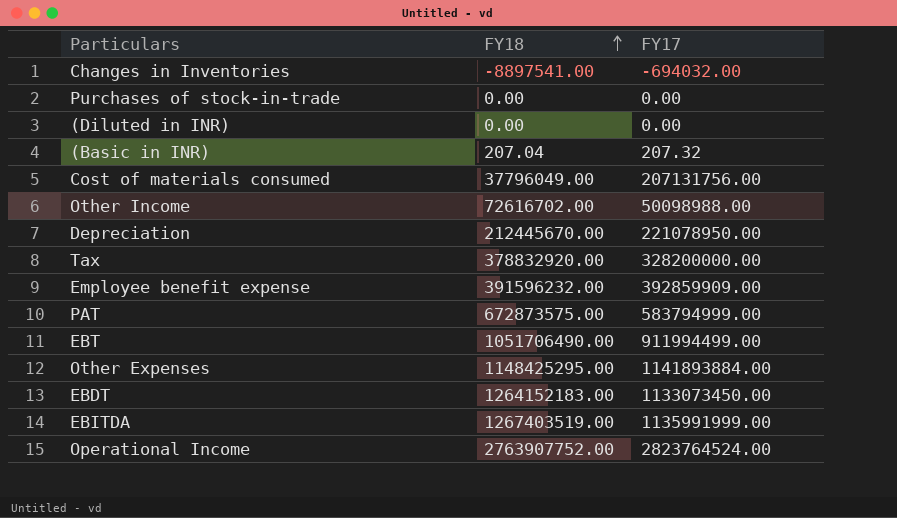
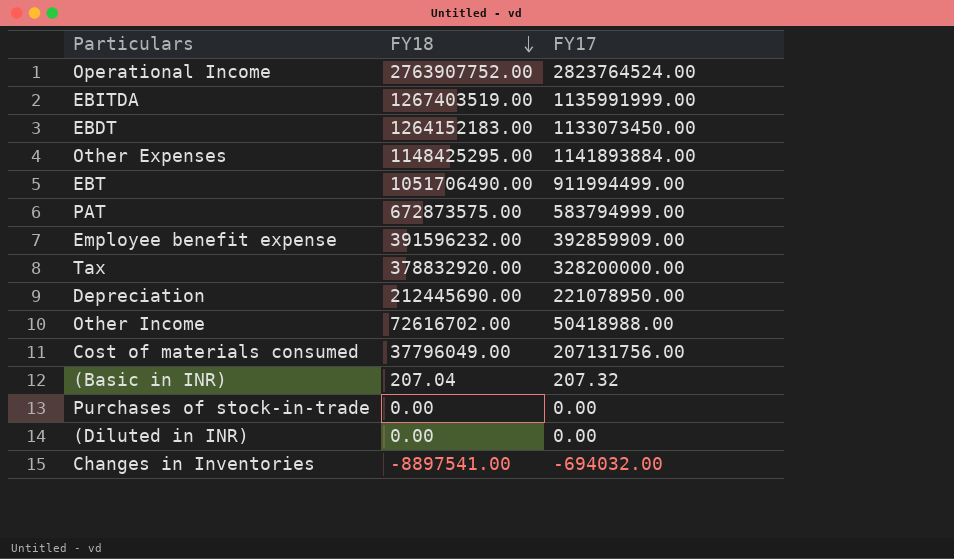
row order: FY18 ascending -> FY18 descending
Depreciation | FY18: 212445670.00 -> 212445690.00
Other Income | FY17: 50098988.00 -> 50418988.00

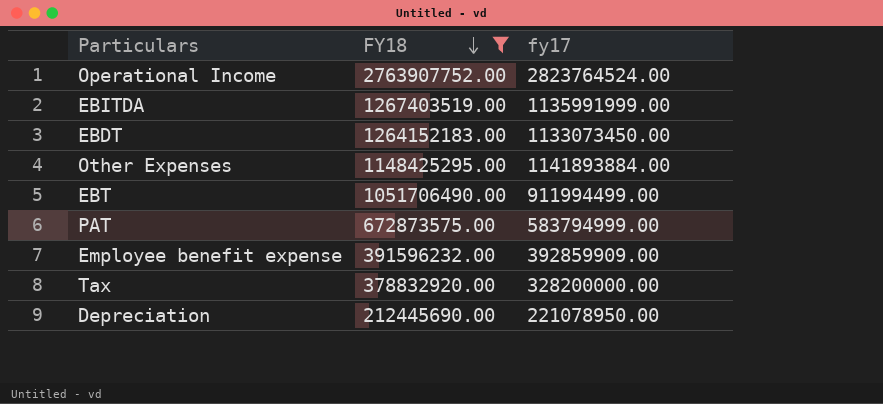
filter: none -> FY18 >= 212445690.00
column name: FY17 -> fy17

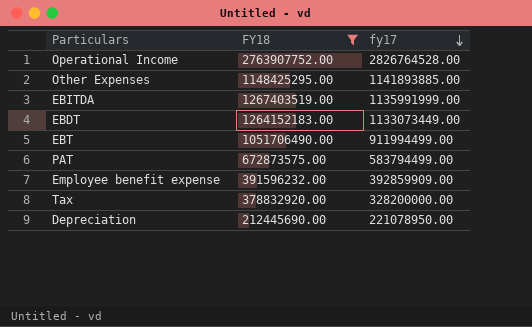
row order: FY18 descending -> fy17 descending
Operational Income | fy17: 2823764524.00 -> 2826764528.00
Other Expenses | fy17: 1141893884.00 -> 1141893885.00
EBDT | fy17: 1133073450.00 -> 1133073449.00
PAT | fy17: 583794999.00 -> 583794499.00

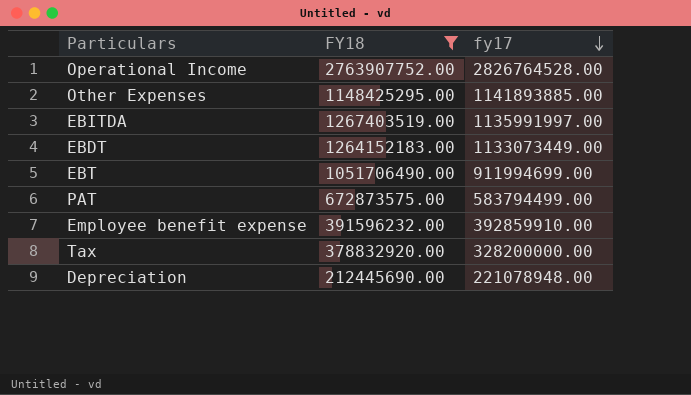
EBITDA | fy17: 1135991999.00 -> 1135991997.00
EBT | fy17: 911994499.00 -> 911994699.00
Employee benefit expense | fy17: 392859909.00 -> 392859910.00
Depreciation | fy17: 221078950.00 -> 221078948.00

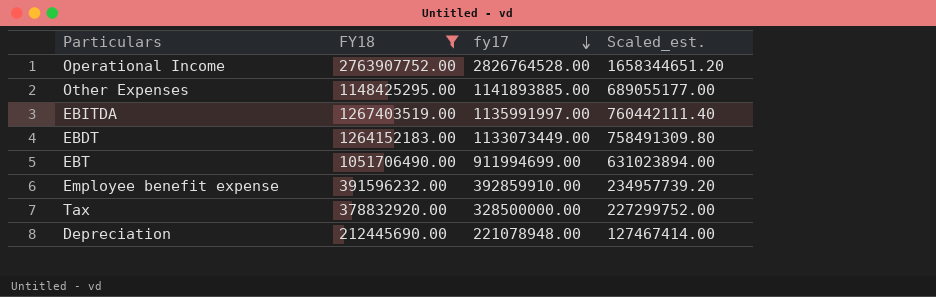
column Scaled_est. | formula: none -> [FY18] * 0.6
row PAT: 672873575.00 | 583794499.00 -> none
Tax | fy17: 328200000.00 -> 328500000.00

